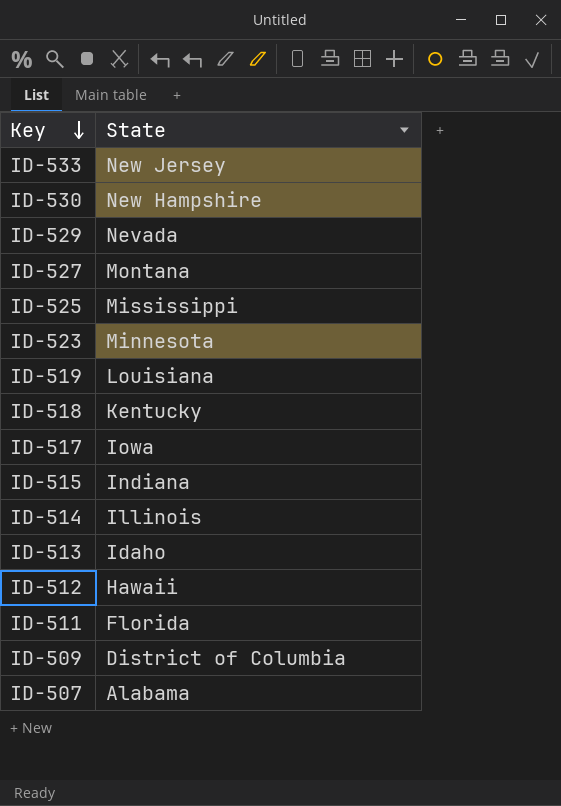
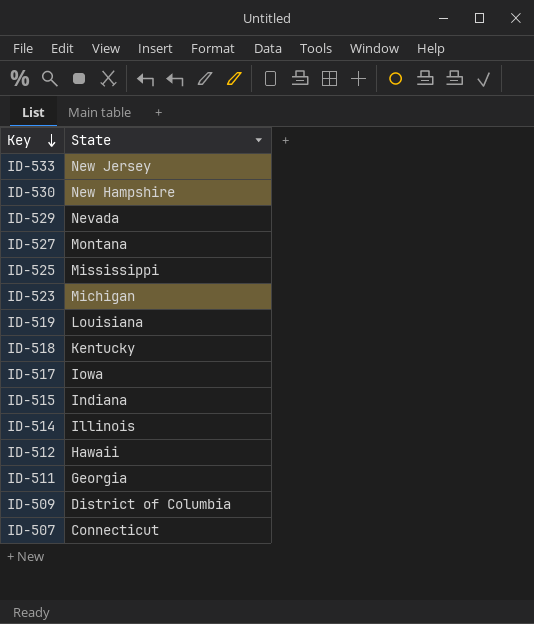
row ID-513: Idaho -> none
ID-523 | State: Minnesota -> Michigan
ID-511 | State: Florida -> Georgia
ID-507 | State: Alabama -> Connecticut

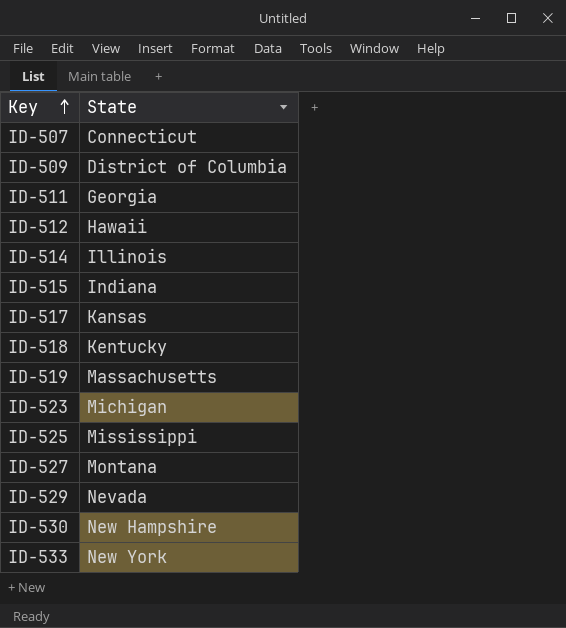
row order: Key descending -> Key ascending
ID-517 | State: Iowa -> Kansas
ID-519 | State: Louisiana -> Massachusetts
ID-533 | State: New Jersey -> New York

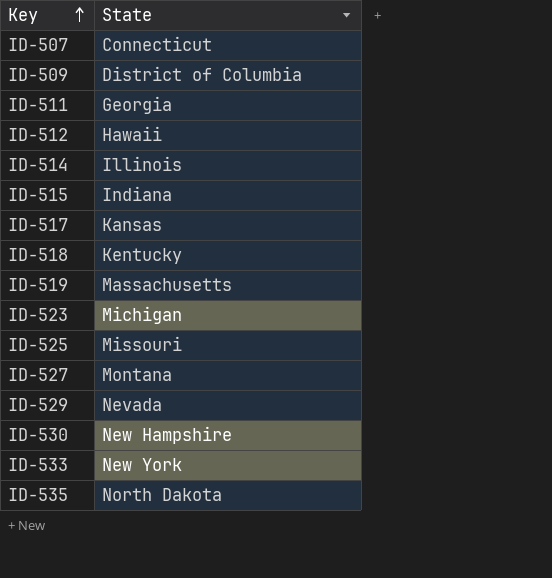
ID-525 | State: Mississippi -> Missouri
row ID-535: none -> North Dakota

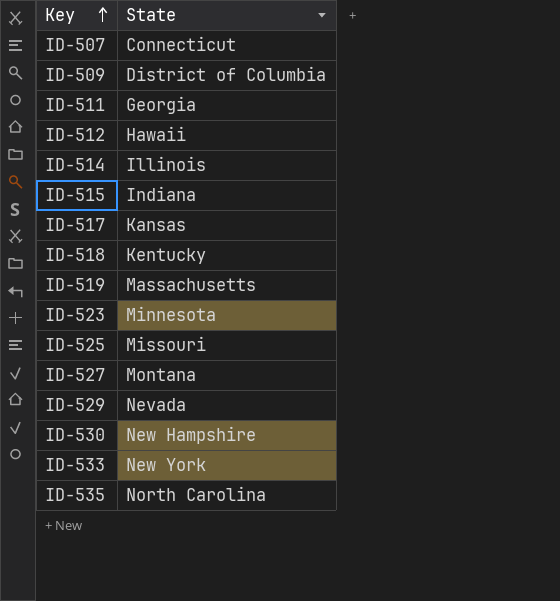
ID-523 | State: Michigan -> Minnesota
ID-535 | State: North Dakota -> North Carolina

